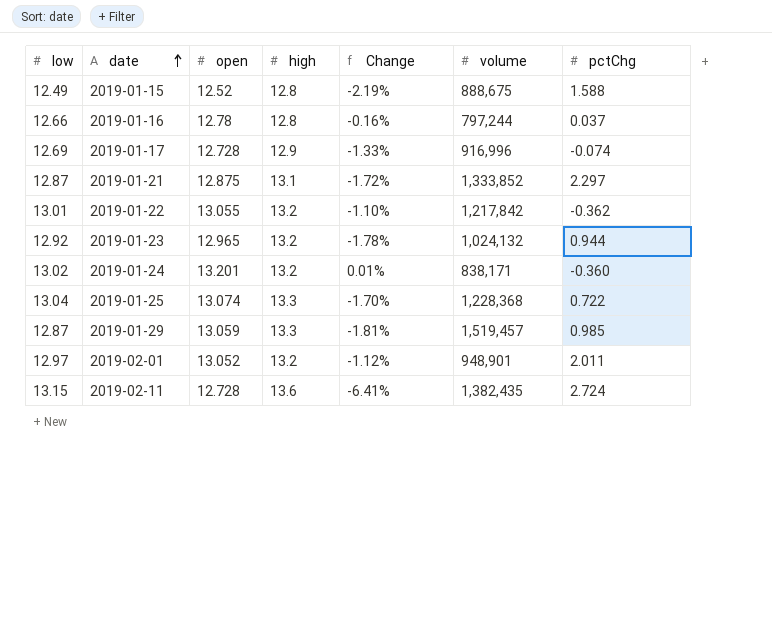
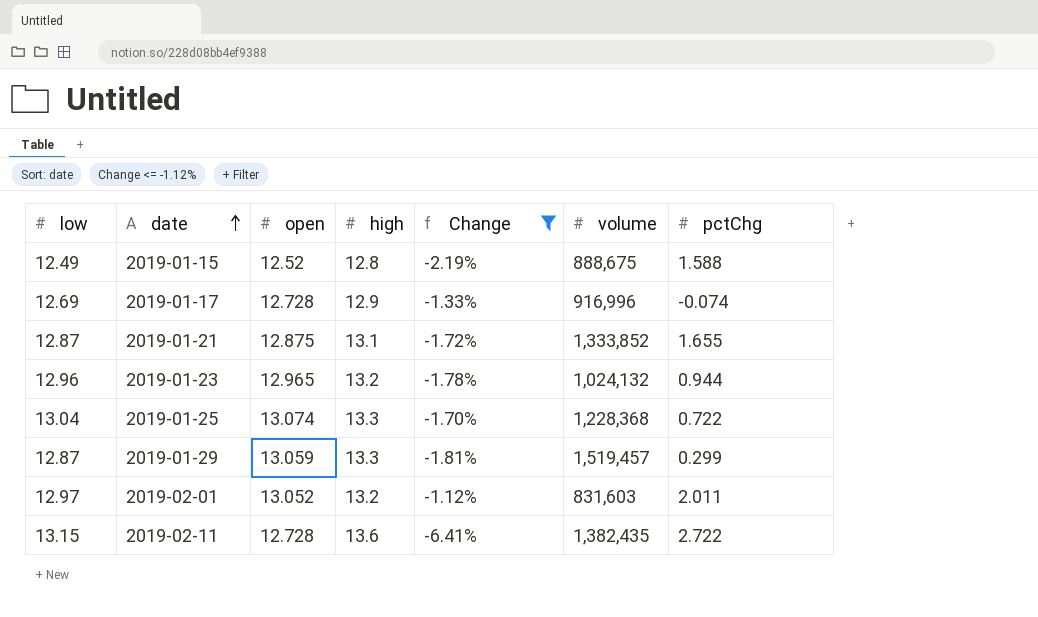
filter: none -> Change <= -1.12%
2019-01-21 | pctChg: 2.297 -> 1.655
2019-01-23 | low: 12.92 -> 12.96
2019-01-29 | pctChg: 0.985 -> 0.299
2019-02-01 | volume: 948,901 -> 831,603
2019-02-11 | pctChg: 2.724 -> 2.722

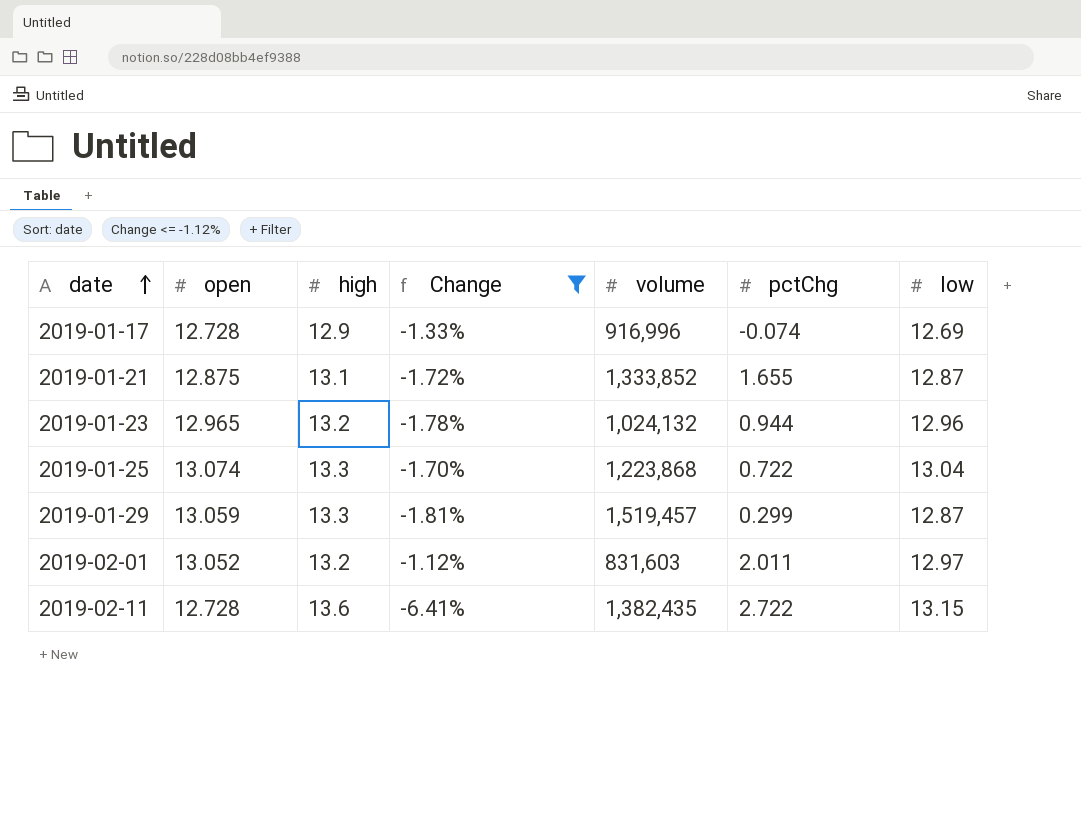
column low | position: 1 -> 7
row 2019-01-15: 12.49 | 12.52 | 12.8 | -2.19% | 888,675 | 1.588 -> none
2019-01-25 | volume: 1,228,368 -> 1,223,868

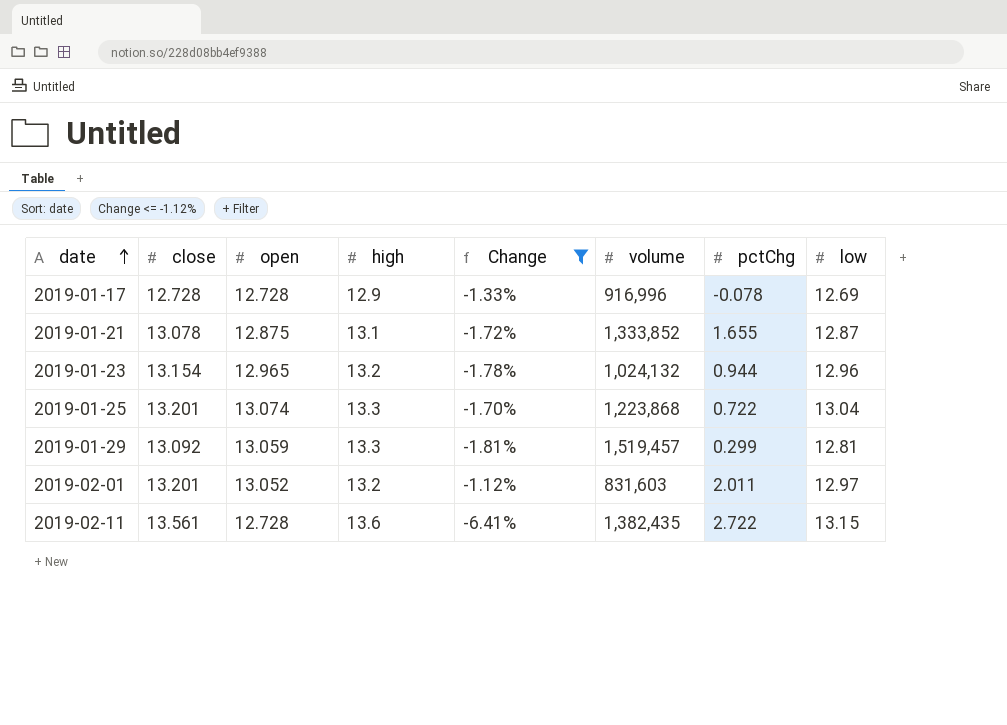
column close | position: none -> 2
2019-01-17 | pctChg: -0.074 -> -0.078
2019-01-29 | low: 12.87 -> 12.81

